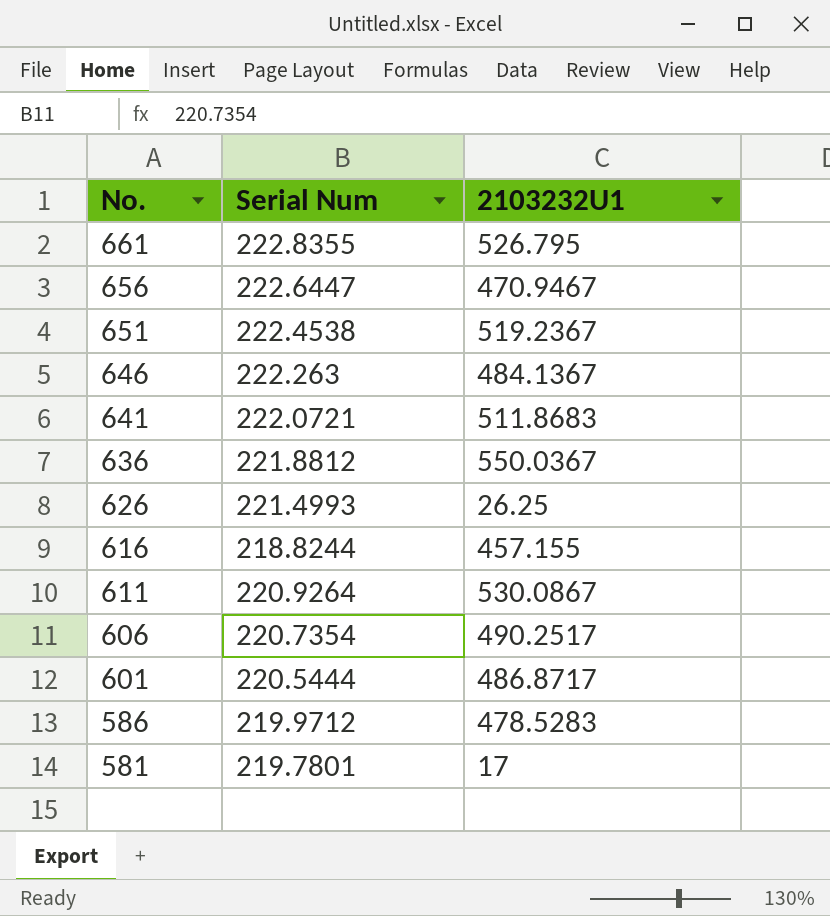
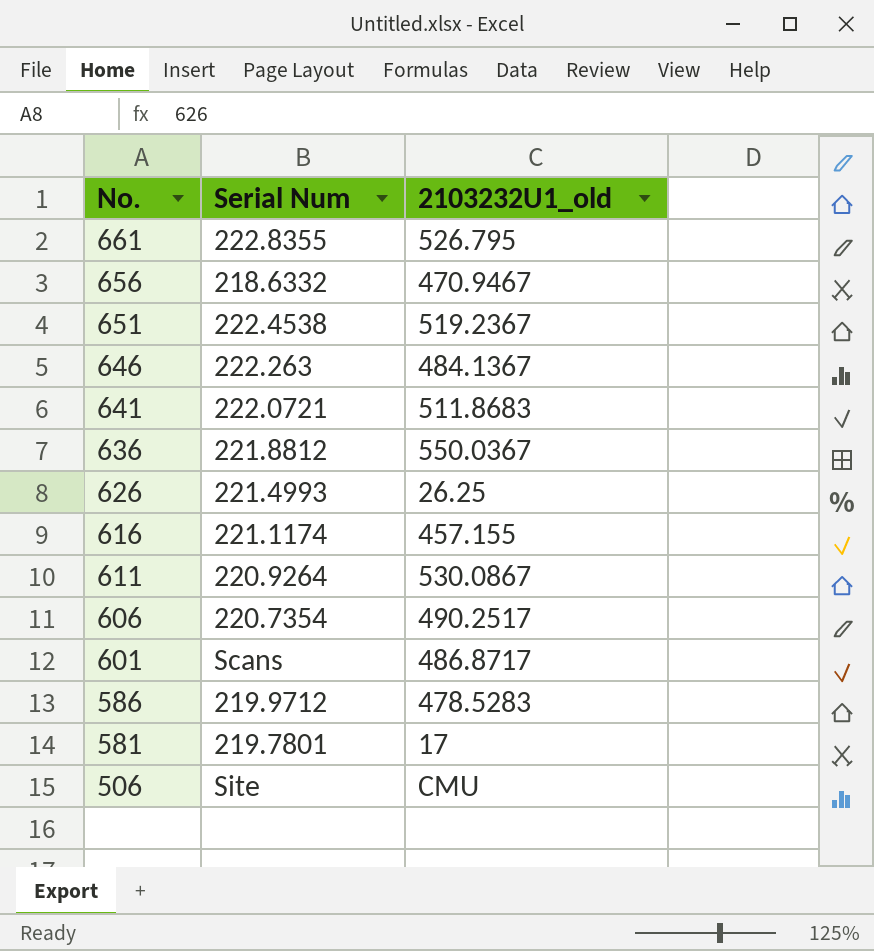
column name: 2103232U1 -> 2103232U1_old
656 | Serial Num: 222.6447 -> 218.6332
616 | Serial Num: 218.8244 -> 221.1174
601 | Serial Num: 220.5444 -> Scans
row 506: none -> Site | CMU

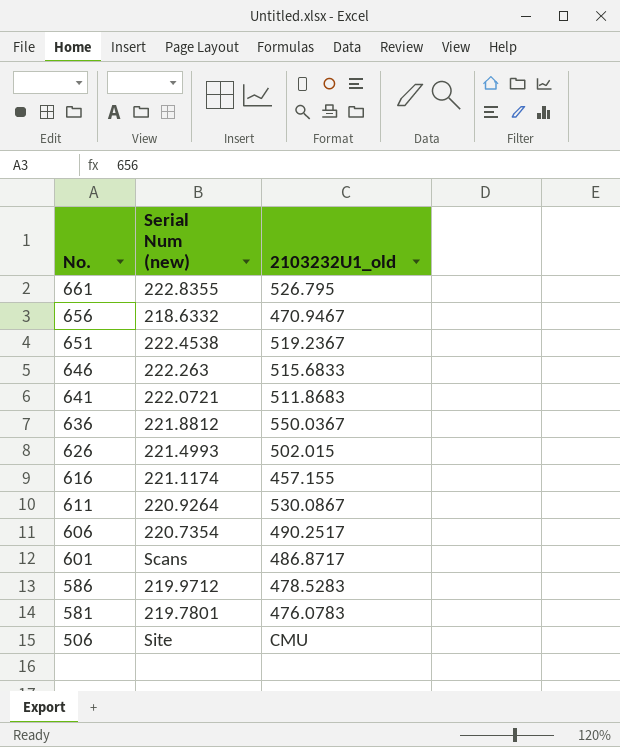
column name: Serial Num -> Serial Num (new)
646 | 2103232U1_old: 484.1367 -> 515.6833
626 | 2103232U1_old: 26.25 -> 502.015
581 | 2103232U1_old: 17 -> 476.0783

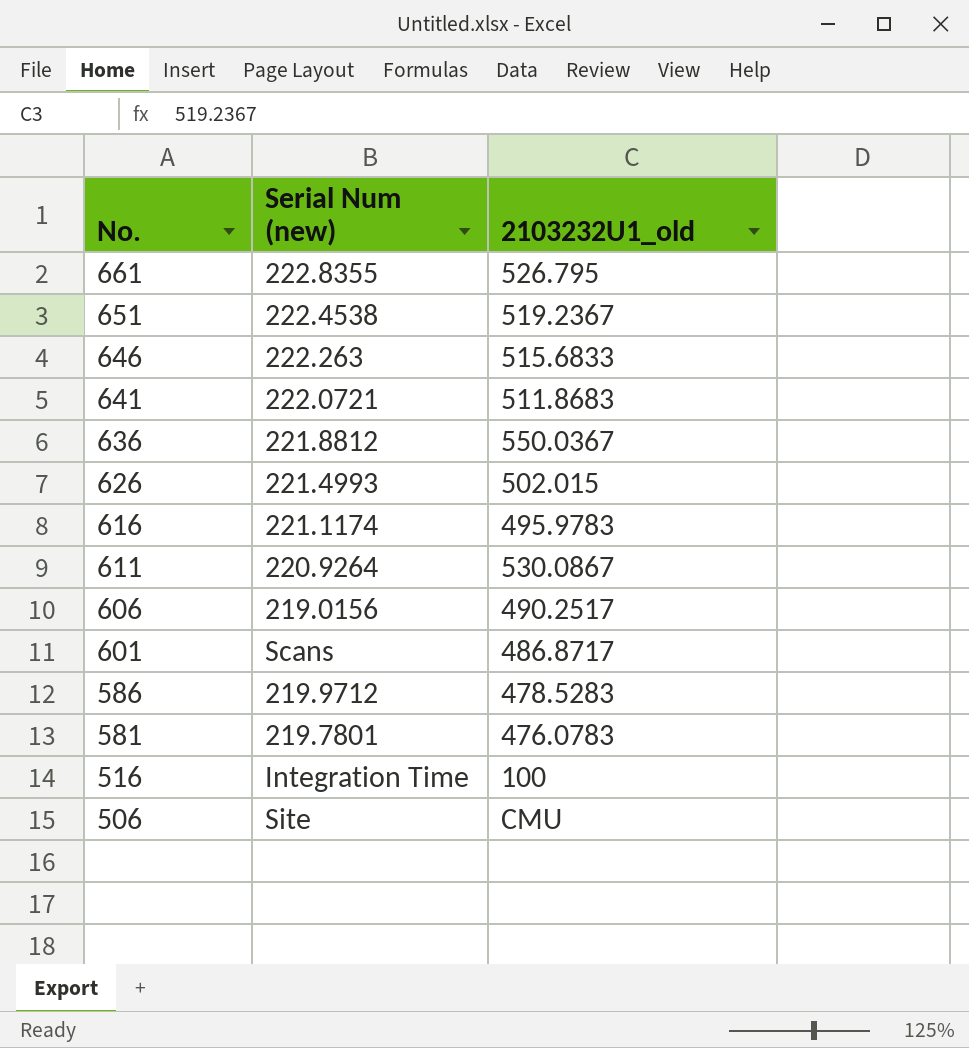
row 656: 218.6332 | 470.9467 -> none
616 | 2103232U1_old: 457.155 -> 495.9783
606 | Serial Num (new): 220.7354 -> 219.0156
row 516: none -> Integration Time | 100

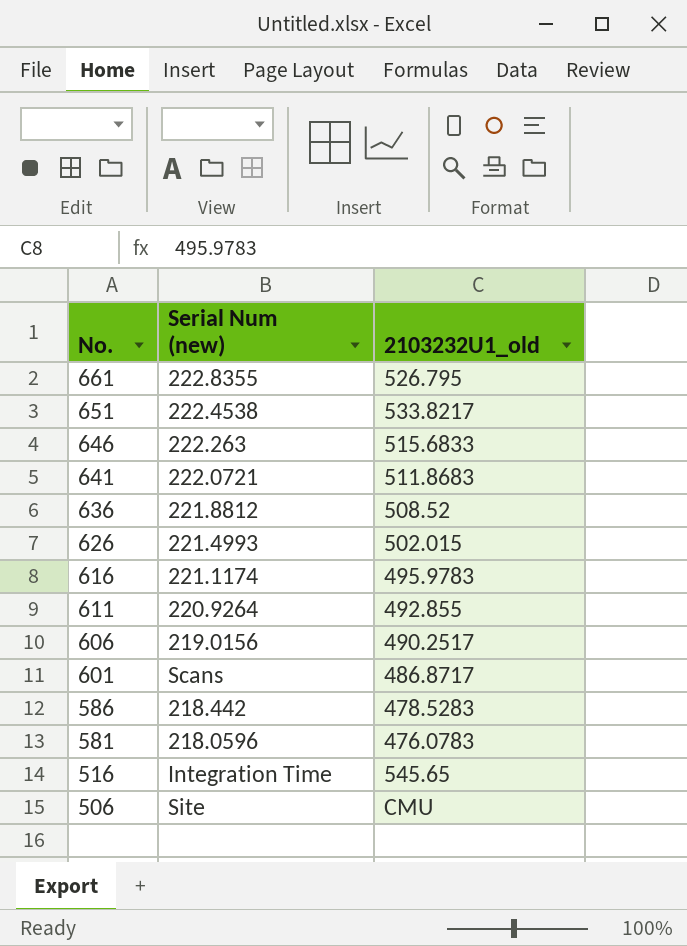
651 | 2103232U1_old: 519.2367 -> 533.8217
636 | 2103232U1_old: 550.0367 -> 508.52
611 | 2103232U1_old: 530.0867 -> 492.855
586 | Serial Num (new): 219.9712 -> 218.442
581 | Serial Num (new): 219.7801 -> 218.0596
516 | 2103232U1_old: 100 -> 545.65

